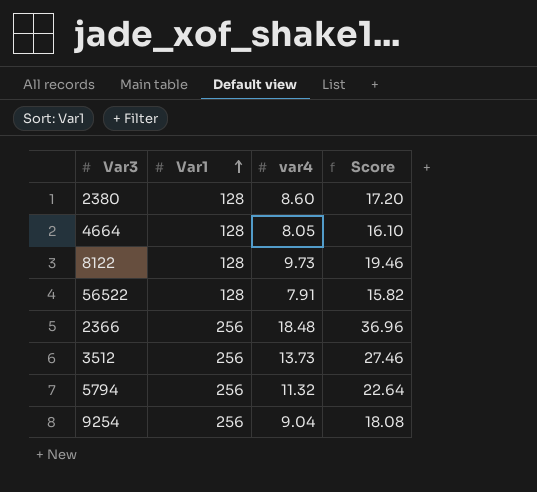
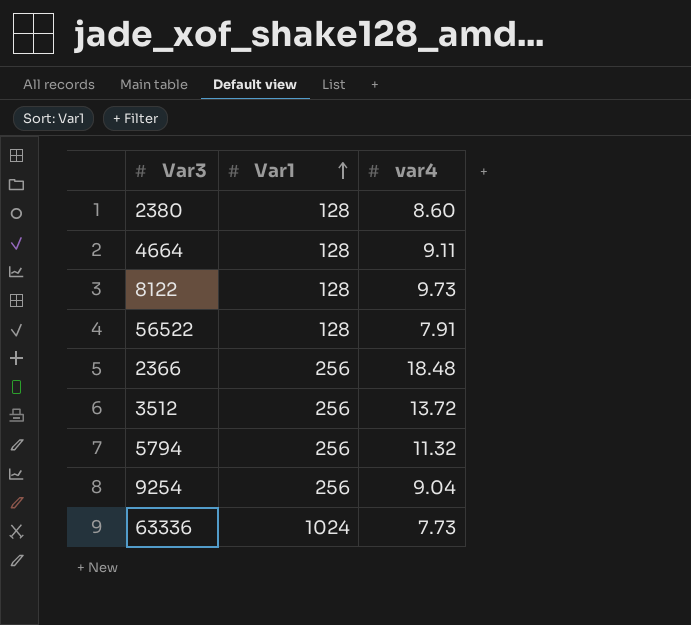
column Score | formula: [var4] * 2 -> none
4664 | var4: 8.05 -> 9.11
3512 | var4: 13.73 -> 13.72
row 63336: none -> 1024 | 7.73

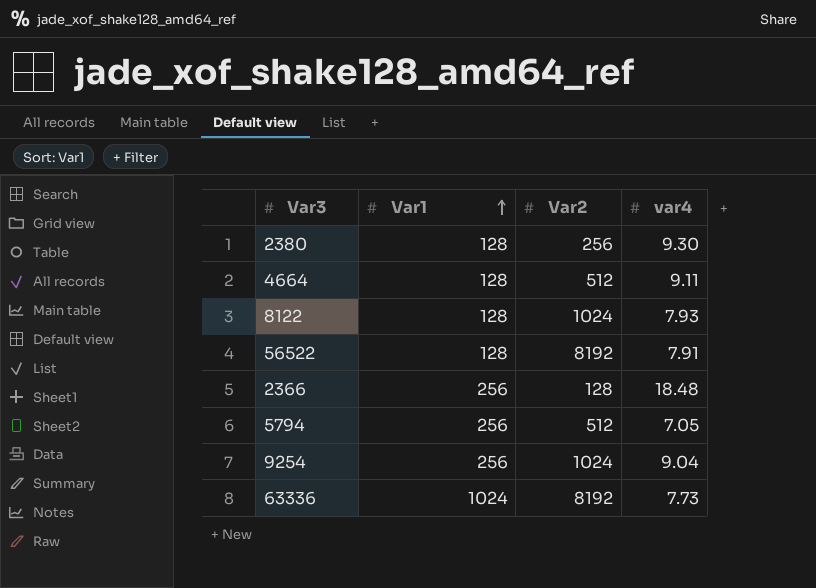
column Var2 | position: none -> 3
row 3512: 256 | 13.72 -> none
2380 | var4: 8.60 -> 9.30
8122 | var4: 9.73 -> 7.93
5794 | var4: 11.32 -> 7.05

